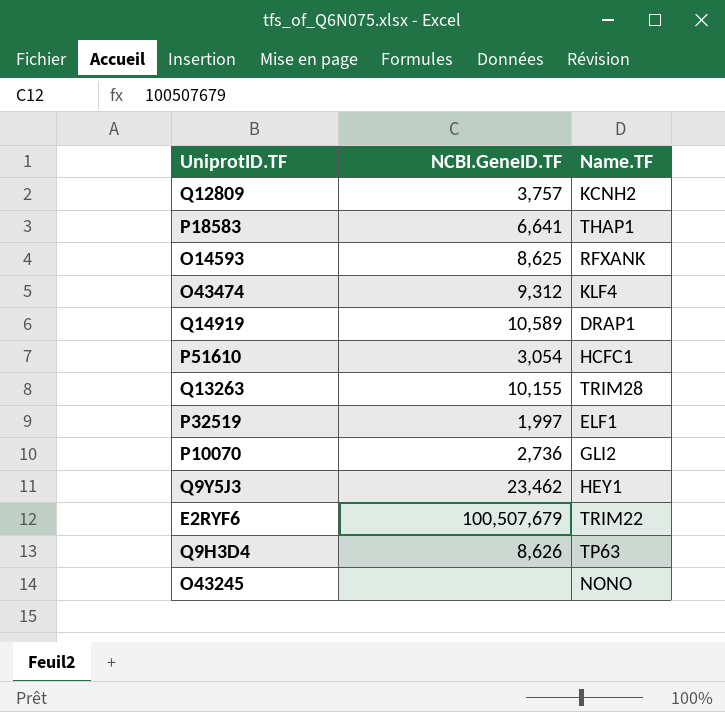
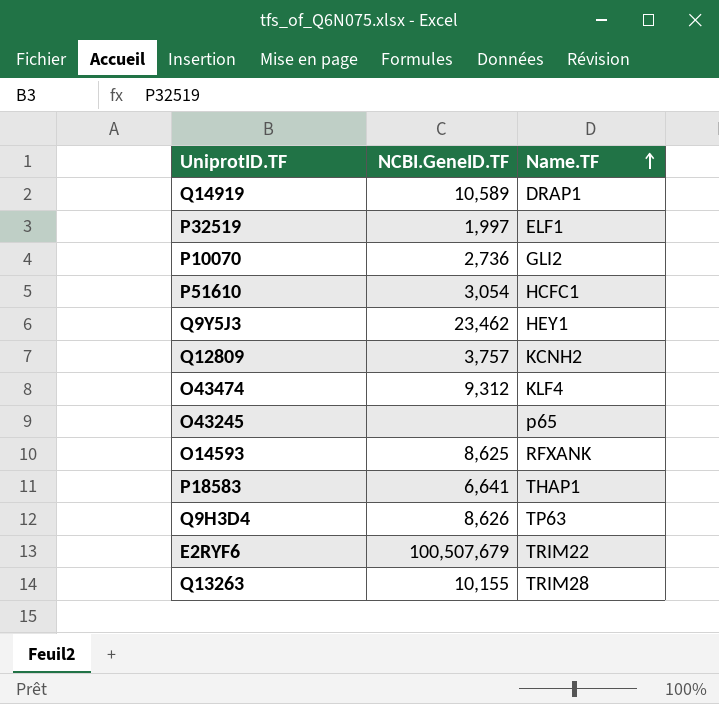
row order: none -> Name.TF ascending
O43245 | Name.TF: NONO -> p65

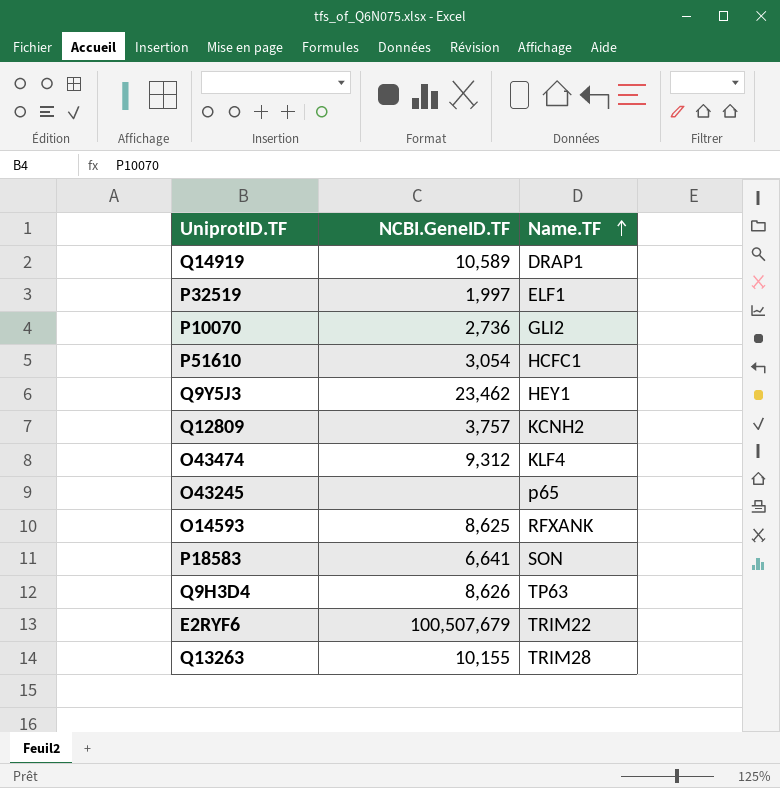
P18583 | Name.TF: THAP1 -> SON

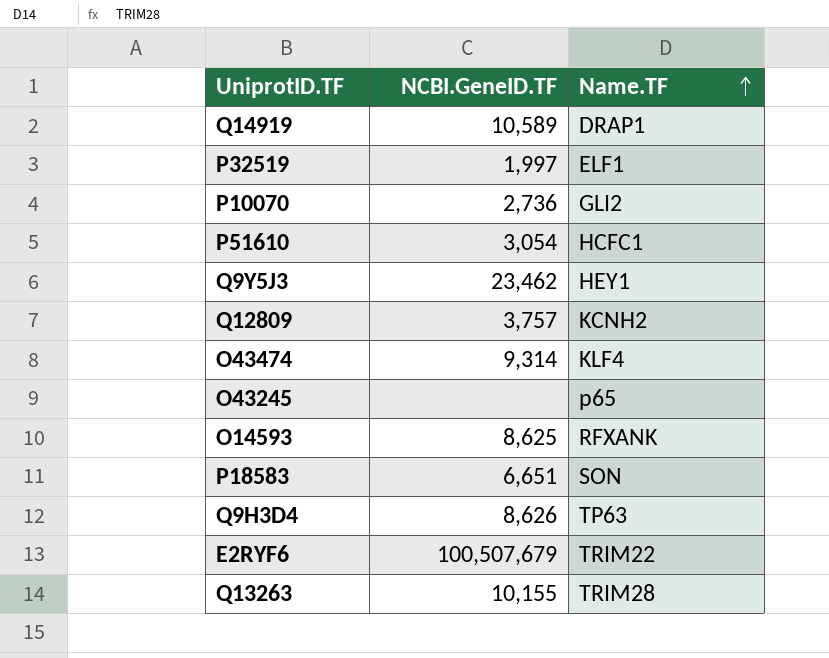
O43474 | NCBI.GeneID.TF: 9,312 -> 9,314
P18583 | NCBI.GeneID.TF: 6,641 -> 6,651

